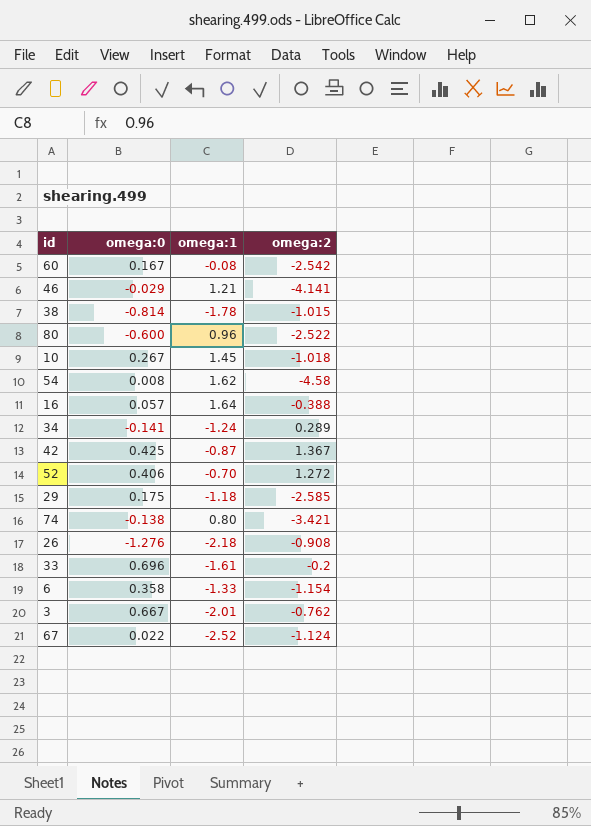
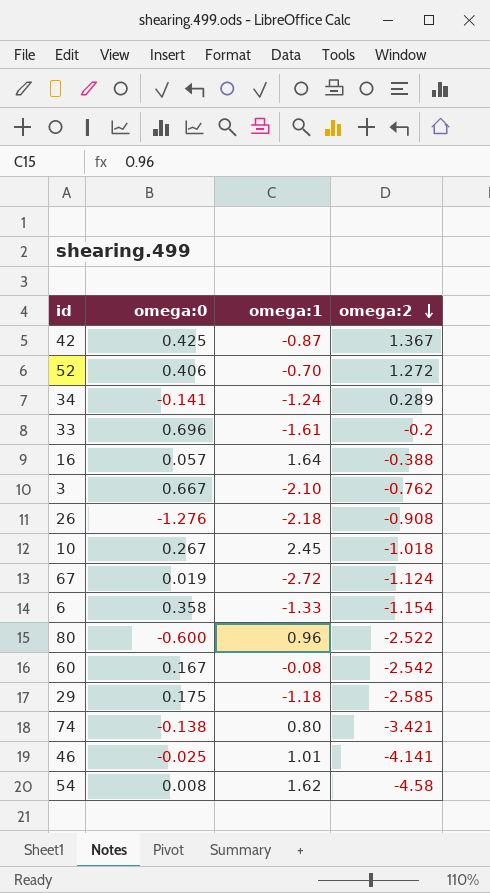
row order: none -> omega:2 descending
row 38: -0.814 | -1.78 | -1.015 -> none
3 | omega:1: -2.01 -> -2.10
10 | omega:1: 1.45 -> 2.45
67 | omega:0: 0.022 -> 0.019
67 | omega:1: -2.52 -> -2.72
46 | omega:0: -0.029 -> -0.025
46 | omega:1: 1.21 -> 1.01

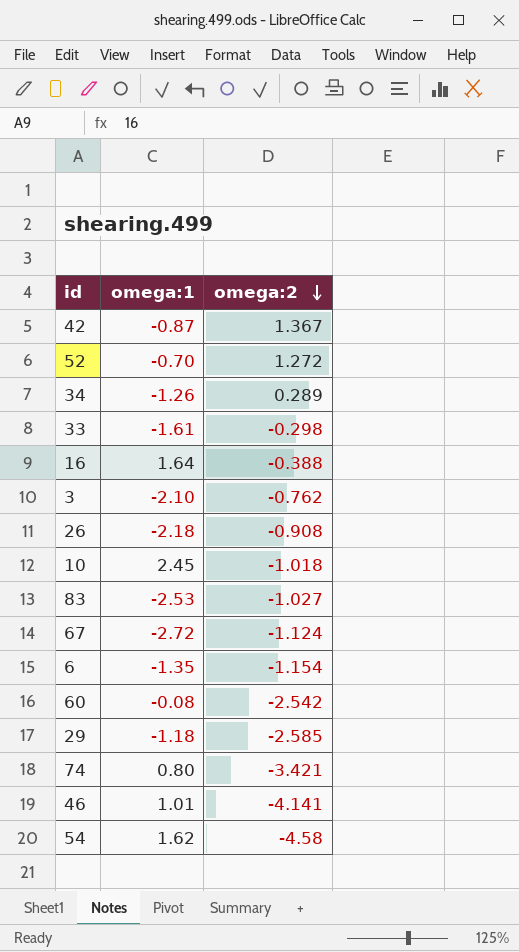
column omega:0 | position: 2 -> none
row 80: -0.600 | 0.96 | -2.522 -> none
34 | omega:1: -1.24 -> -1.26
33 | omega:2: -0.2 -> -0.298
row 83: none -> -2.53 | -1.027
6 | omega:1: -1.33 -> -1.35

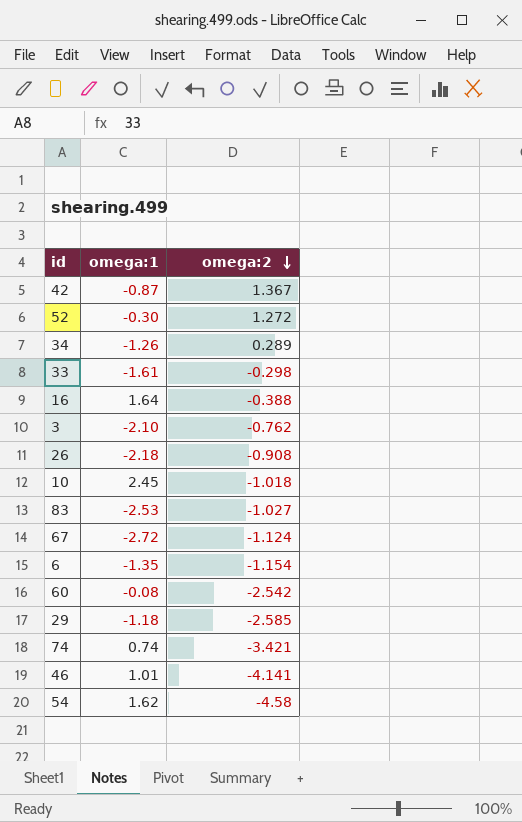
52 | omega:1: -0.70 -> -0.30
74 | omega:1: 0.80 -> 0.74

